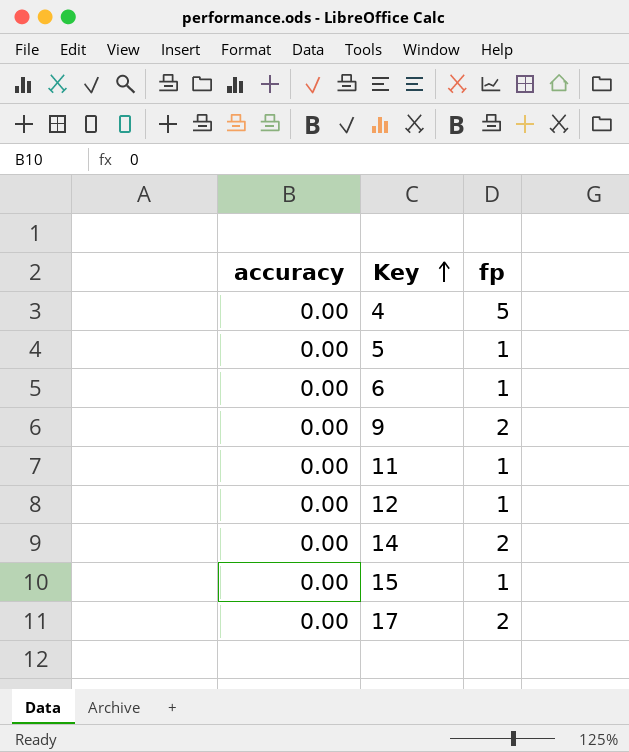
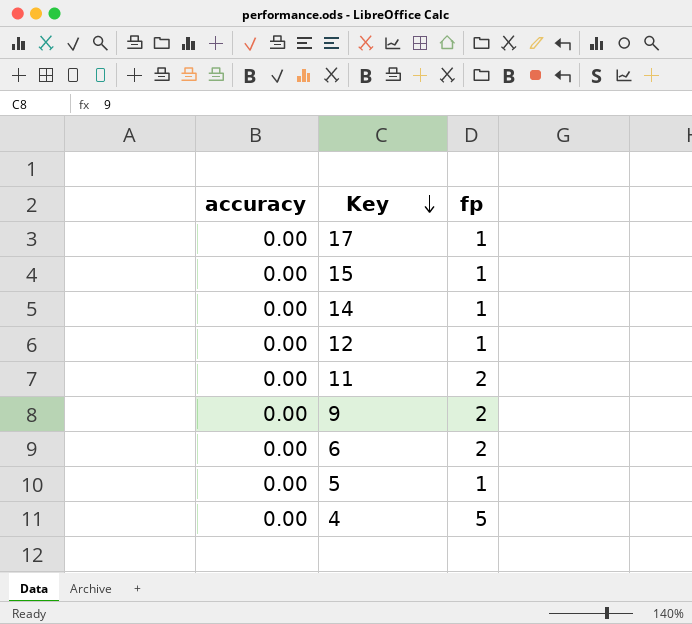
row order: Key ascending -> Key descending
17 | fp: 2 -> 1
14 | fp: 2 -> 1
11 | fp: 1 -> 2
6 | fp: 1 -> 2

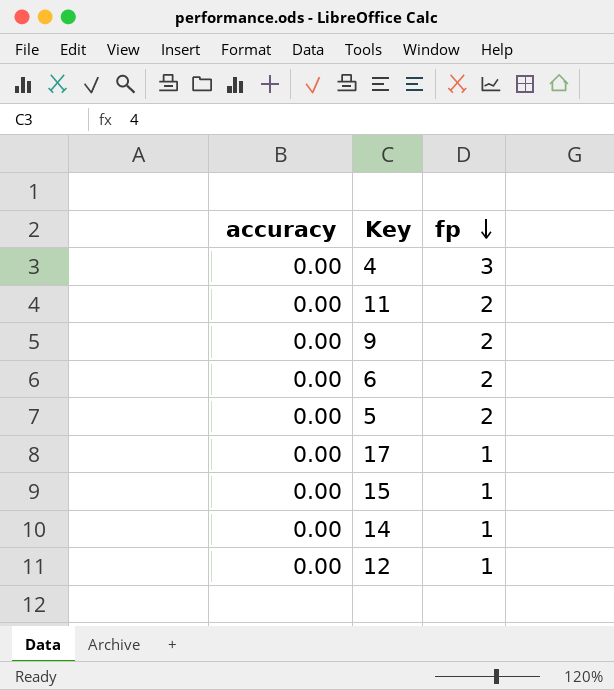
row order: Key descending -> fp descending
4 | fp: 5 -> 3
5 | fp: 1 -> 2

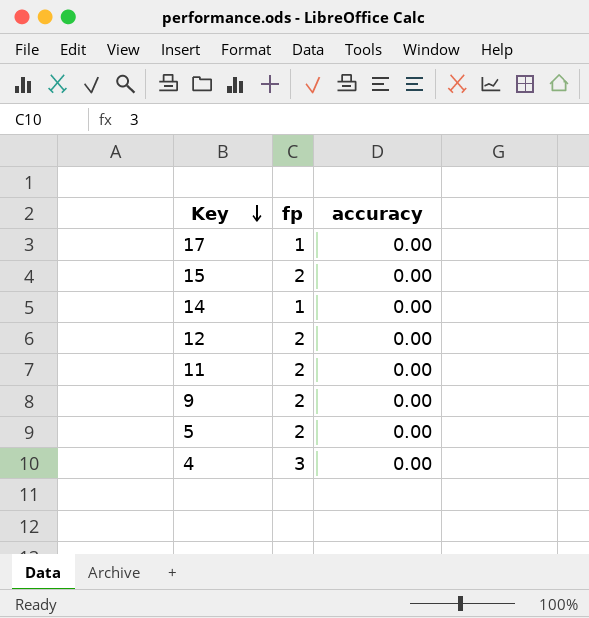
row order: fp descending -> Key descending
column accuracy | position: 1 -> 3
row 6: 0.00 | 2 -> none
15 | fp: 1 -> 2
12 | fp: 1 -> 2

